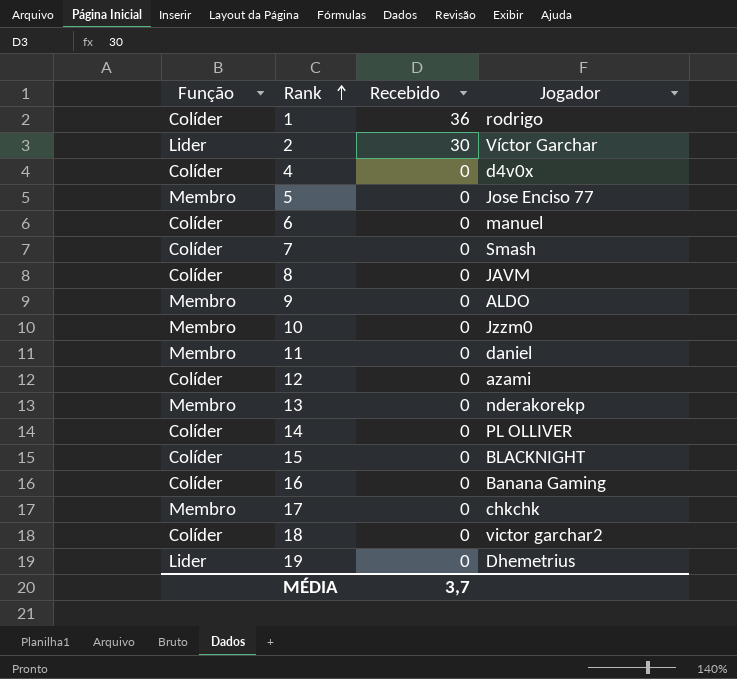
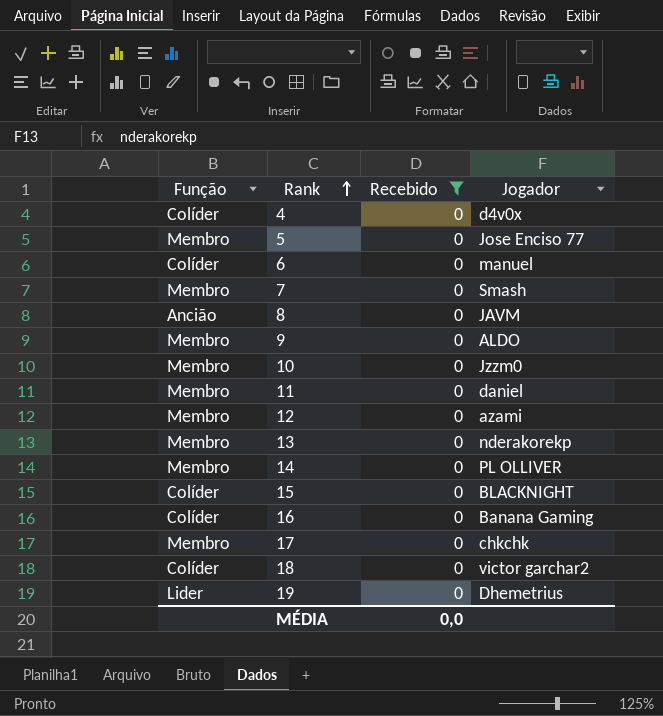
filter: none -> Recebido = 0
7 | Função: Colíder -> Membro
8 | Função: Colíder -> Ancião
12 | Função: Colíder -> Membro
14 | Função: Colíder -> Membro
MÉDIA | Recebido: 3,7 -> 0,0

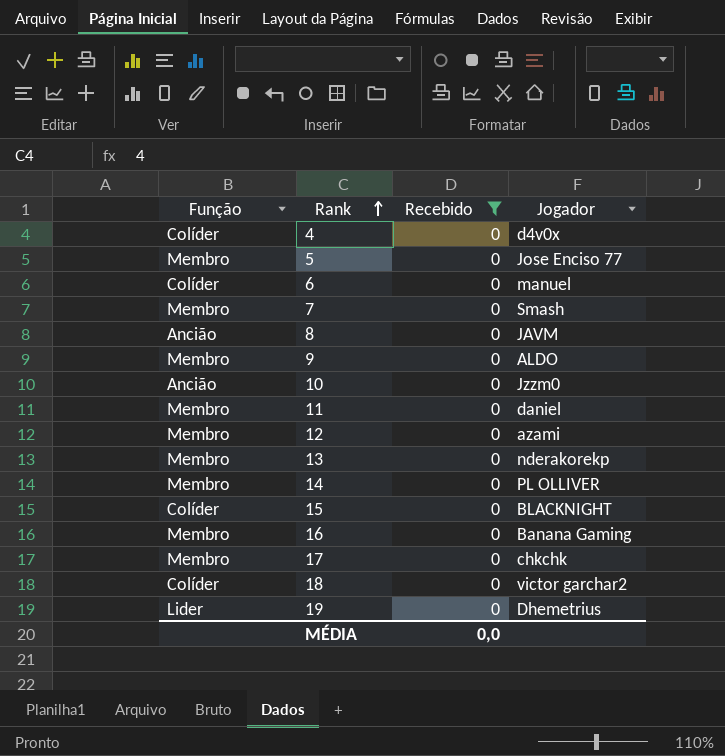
10 | Função: Membro -> Ancião
16 | Função: Colíder -> Membro

